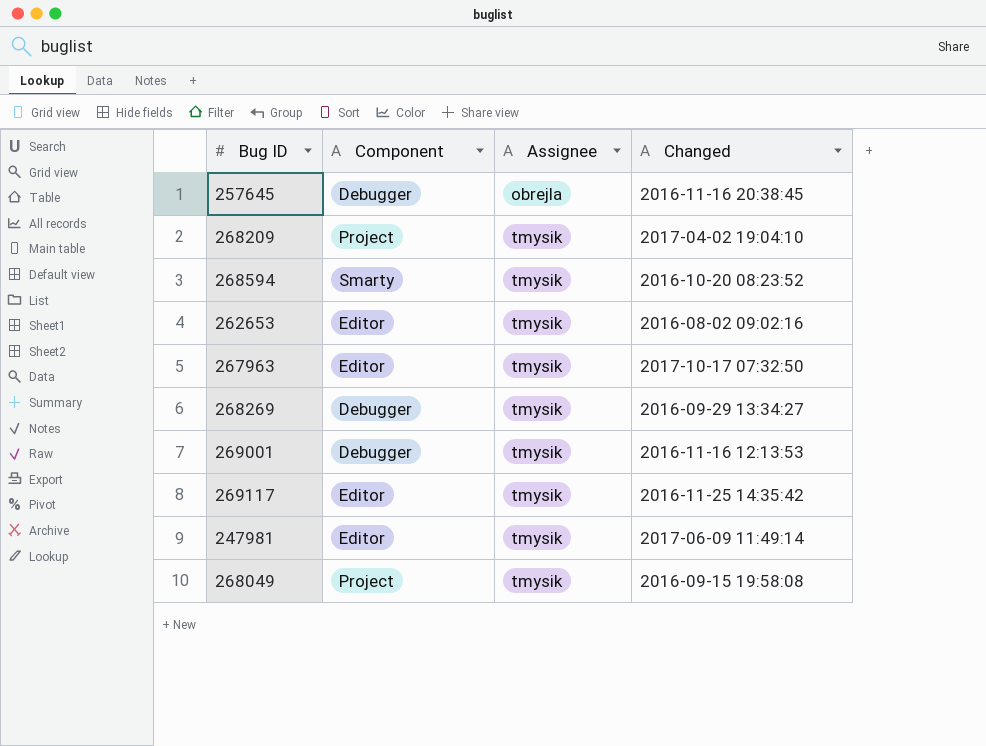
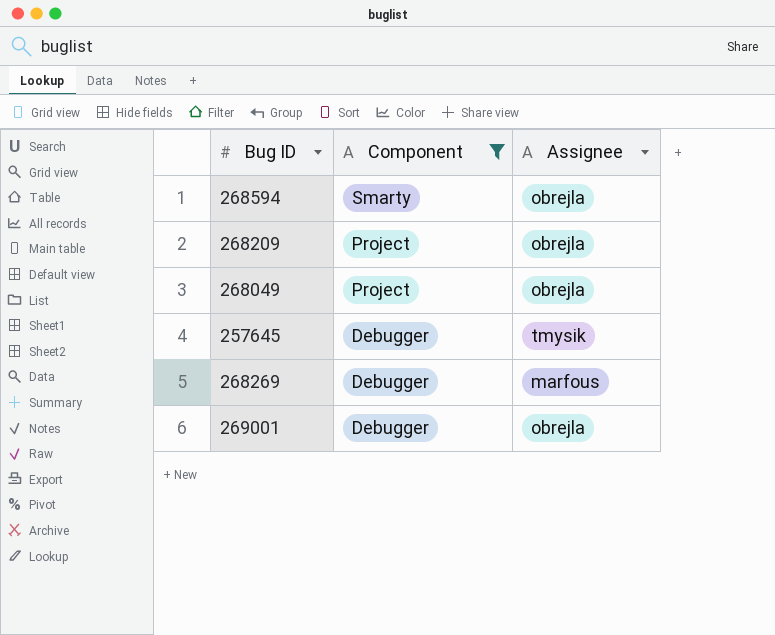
filter: none -> Component != Editor
row order: Assignee ascending -> Component descending
column Changed | position: 4 -> none
268594 | Assignee: tmysik -> obrejla
268209 | Assignee: tmysik -> obrejla
268049 | Assignee: tmysik -> obrejla
257645 | Assignee: obrejla -> tmysik
268269 | Assignee: tmysik -> marfous
269001 | Assignee: tmysik -> obrejla

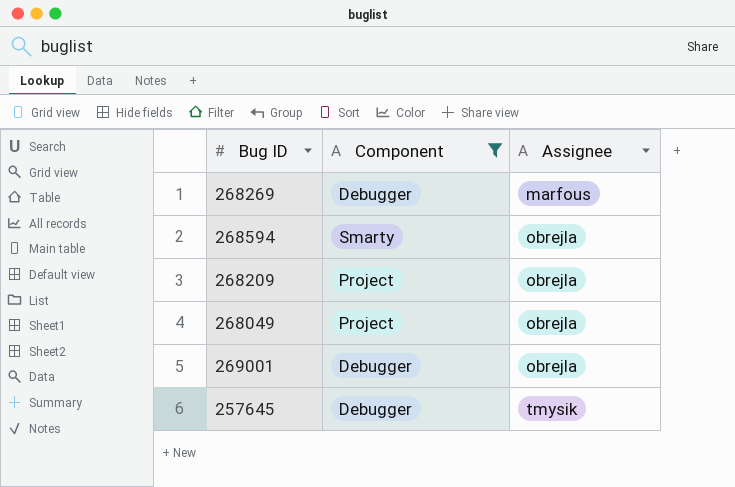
row order: Component descending -> Assignee ascending

